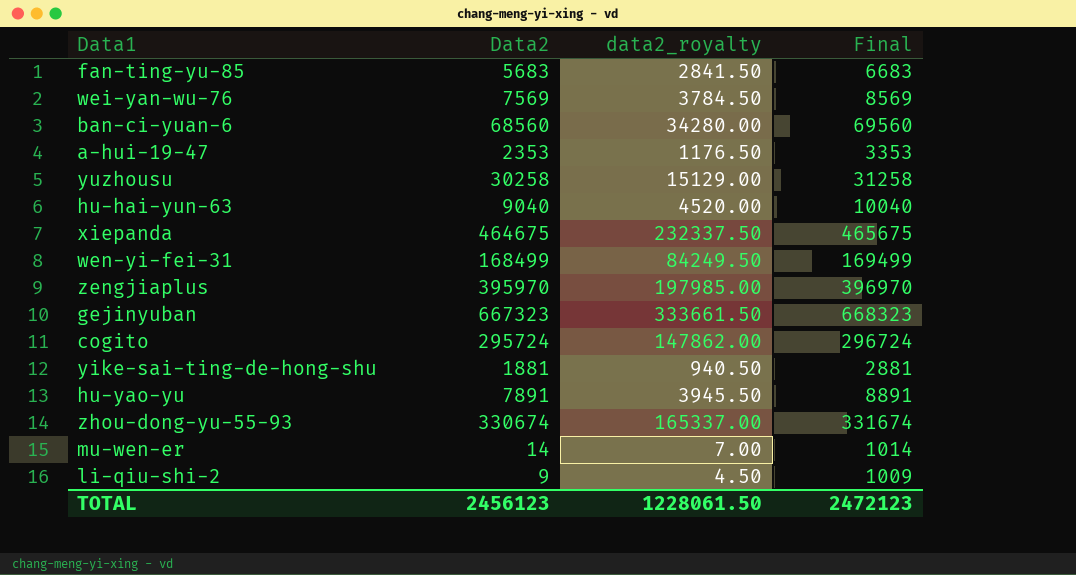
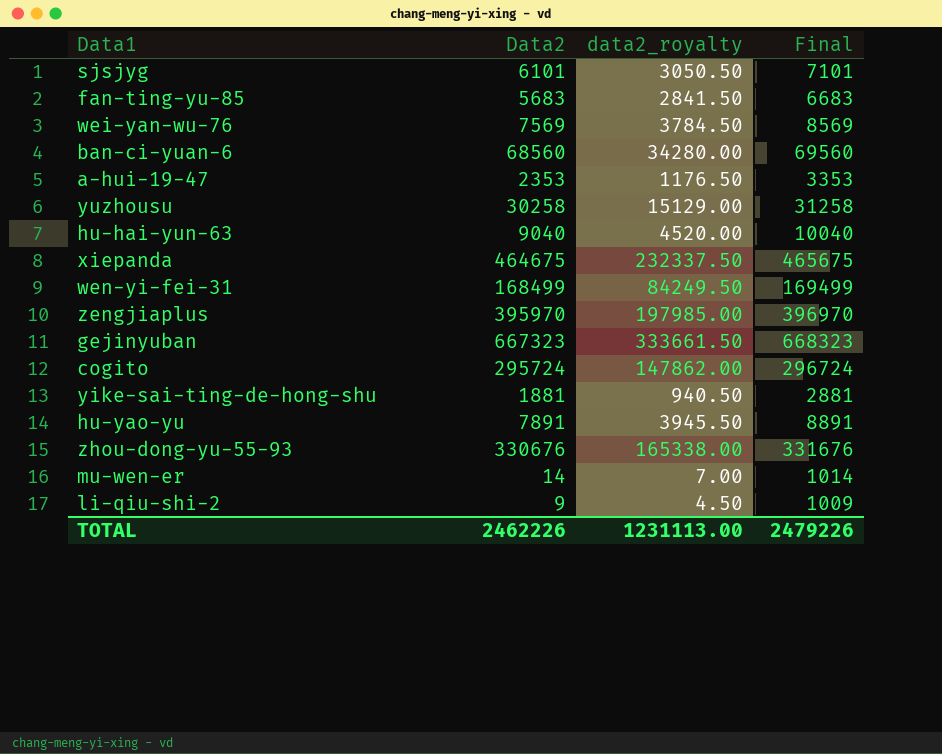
row sjsjyg: none -> 6101 | 3050.50 | 7101
zhou-dong-yu-55-93 | Data2: 330674 -> 330676
zhou-dong-yu-55-93 | data2_royalty: 165337.00 -> 165338.00
zhou-dong-yu-55-93 | Final: 331674 -> 331676
TOTAL | Data2: 2456123 -> 2462226
TOTAL | data2_royalty: 1228061.50 -> 1231113.00
TOTAL | Final: 2472123 -> 2479226

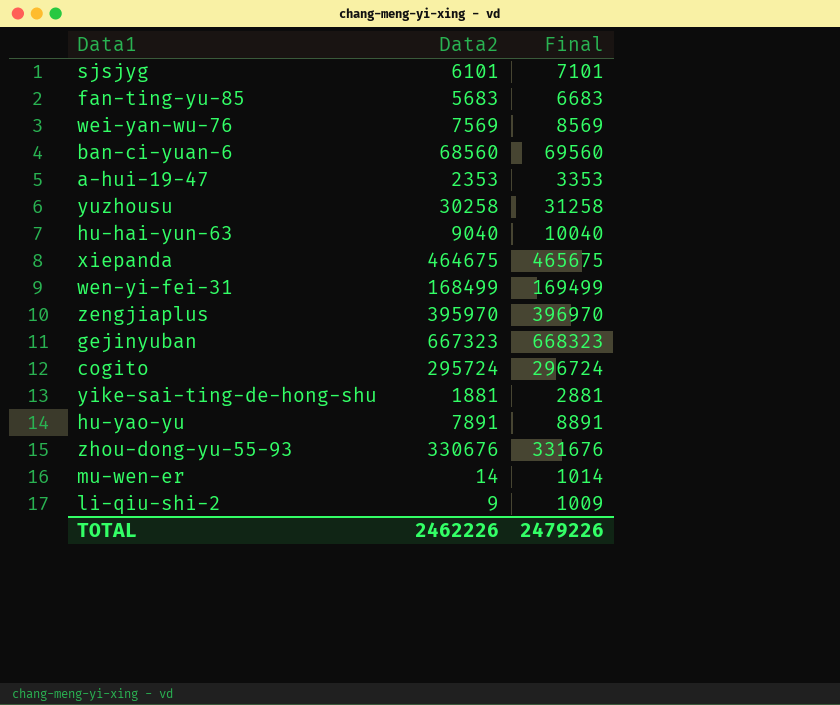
column data2_royalty | formula: [Data2] * 0.5 -> none

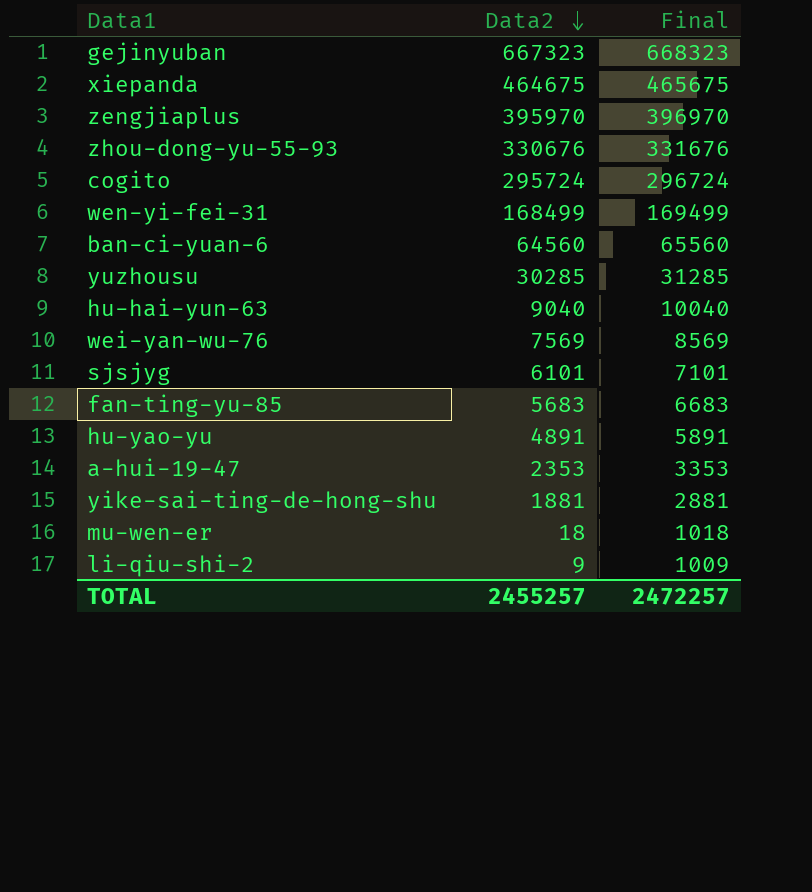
row order: none -> Data2 descending
ban-ci-yuan-6 | Data2: 68560 -> 64560
ban-ci-yuan-6 | Final: 69560 -> 65560
yuzhousu | Data2: 30258 -> 30285
yuzhousu | Final: 31258 -> 31285
hu-yao-yu | Data2: 7891 -> 4891
hu-yao-yu | Final: 8891 -> 5891
mu-wen-er | Data2: 14 -> 18
mu-wen-er | Final: 1014 -> 1018
TOTAL | Data2: 2462226 -> 2455257
TOTAL | Final: 2479226 -> 2472257

